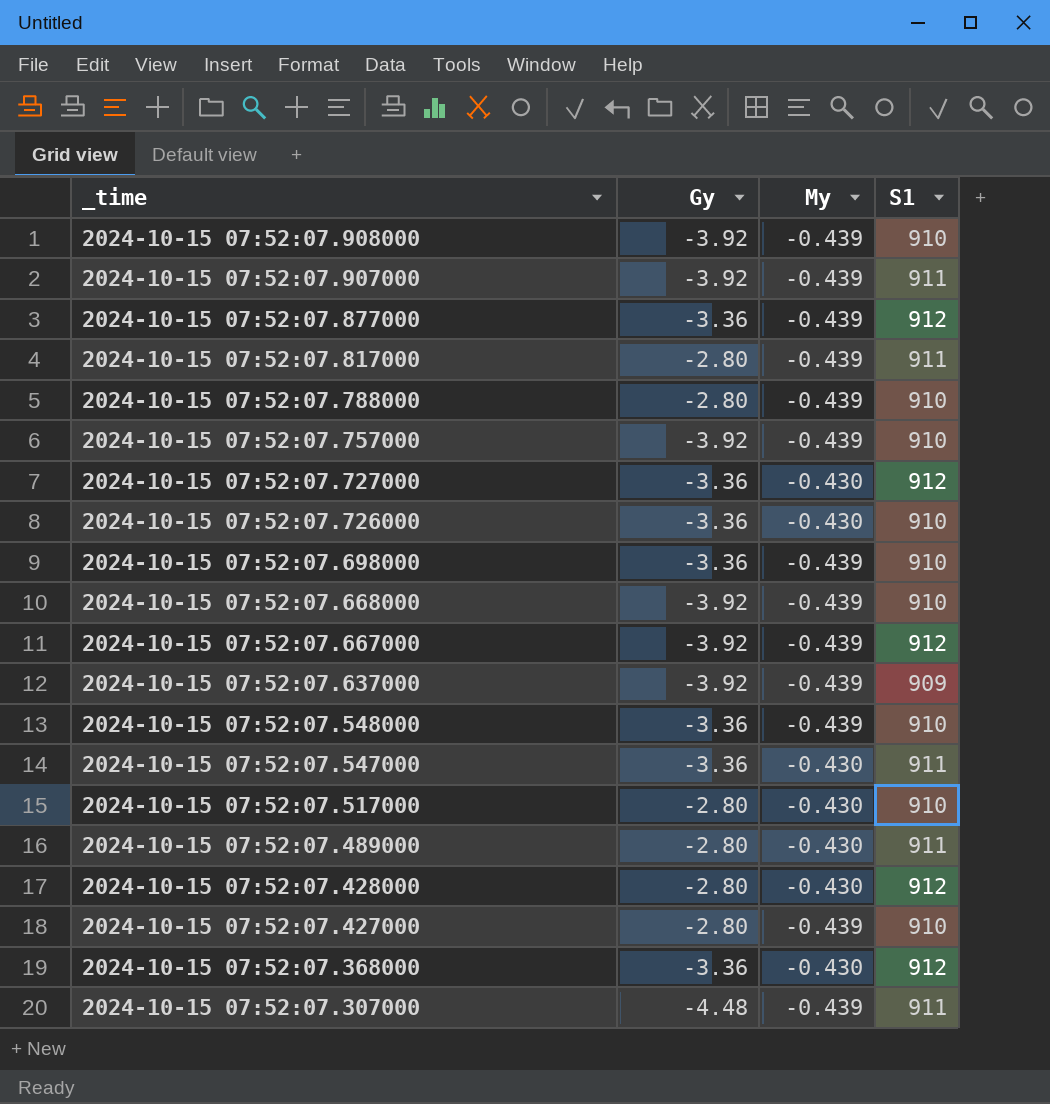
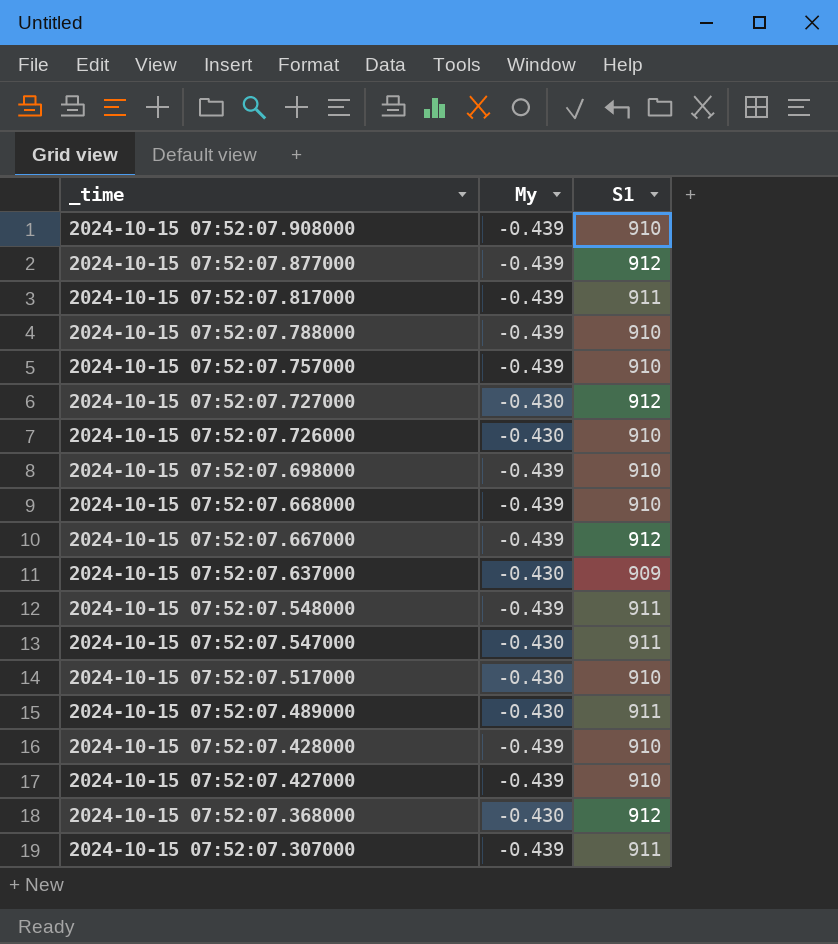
column Gy | position: 2 -> none
row 2024-10-15 07:52:07.907000: -3.92 | -0.439 | 911 -> none
2024-10-15 07:52:07.637000 | My: -0.439 -> -0.430
2024-10-15 07:52:07.548000 | S1: 910 -> 911
2024-10-15 07:52:07.428000 | My: -0.430 -> -0.439
2024-10-15 07:52:07.428000 | S1: 912 -> 910

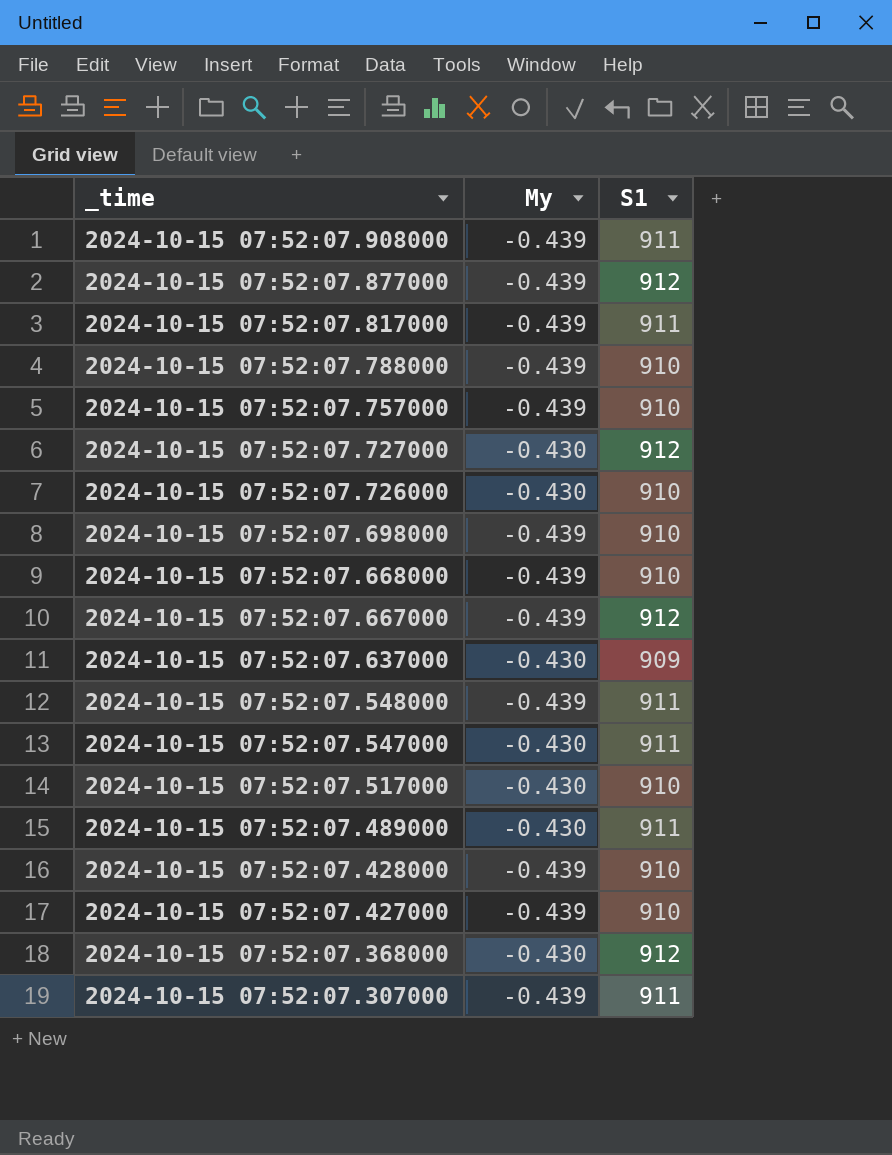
2024-10-15 07:52:07.908000 | S1: 910 -> 911

